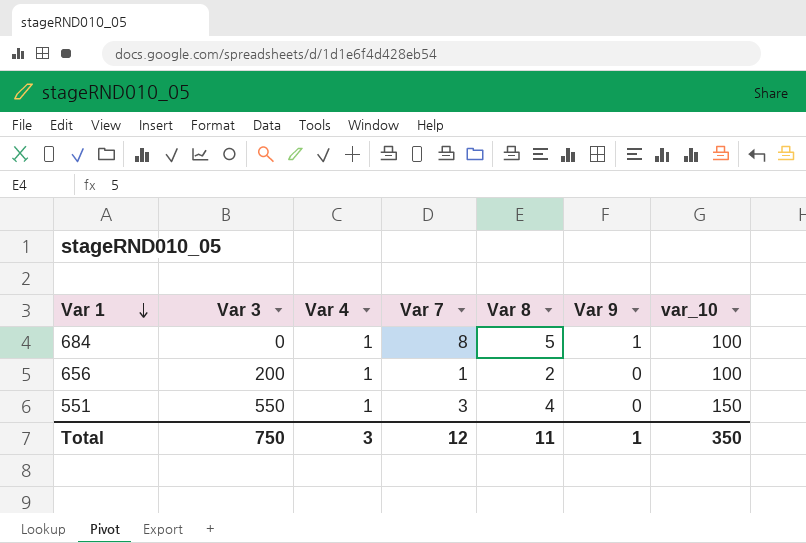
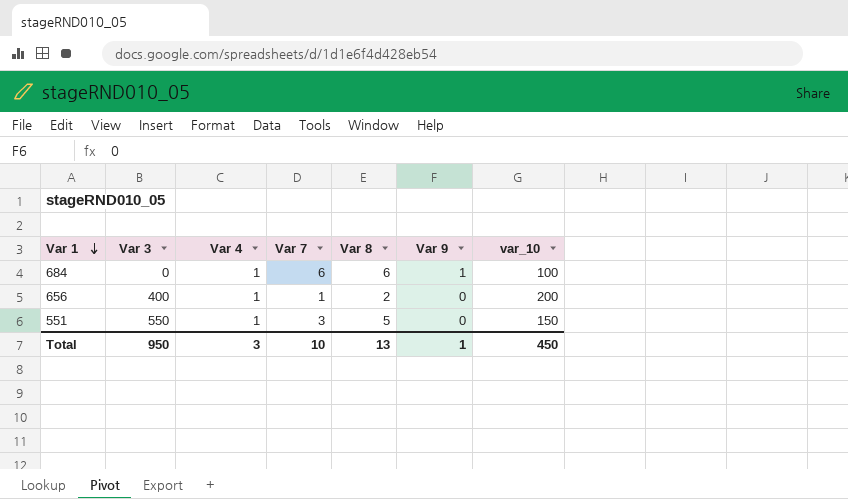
684 | Var 7: 8 -> 6
684 | Var 8: 5 -> 6
656 | Var 3: 200 -> 400
656 | var_10: 100 -> 200
551 | Var 8: 4 -> 5
Total | Var 3: 750 -> 950
Total | Var 7: 12 -> 10
Total | Var 8: 11 -> 13
Total | var_10: 350 -> 450

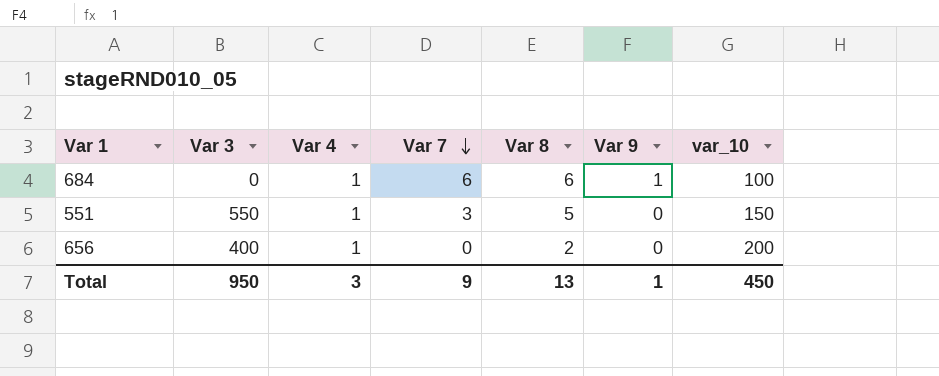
row order: Var 1 descending -> Var 7 descending
656 | Var 7: 1 -> 0
Total | Var 7: 10 -> 9

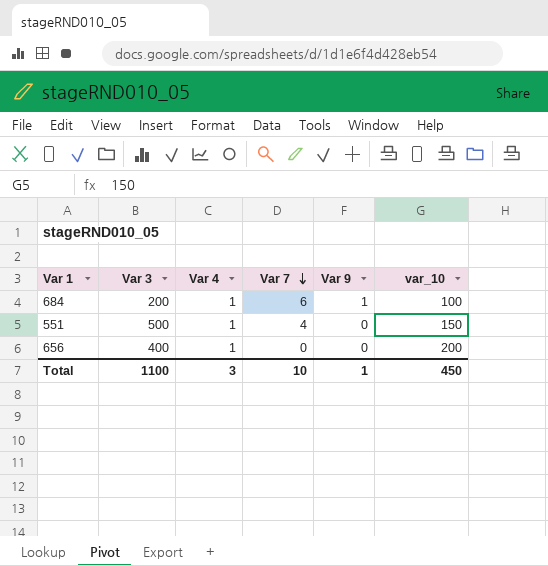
column Var 8 | position: 5 -> none
684 | Var 3: 0 -> 200
551 | Var 3: 550 -> 500
551 | Var 7: 3 -> 4
Total | Var 3: 950 -> 1100
Total | Var 7: 9 -> 10

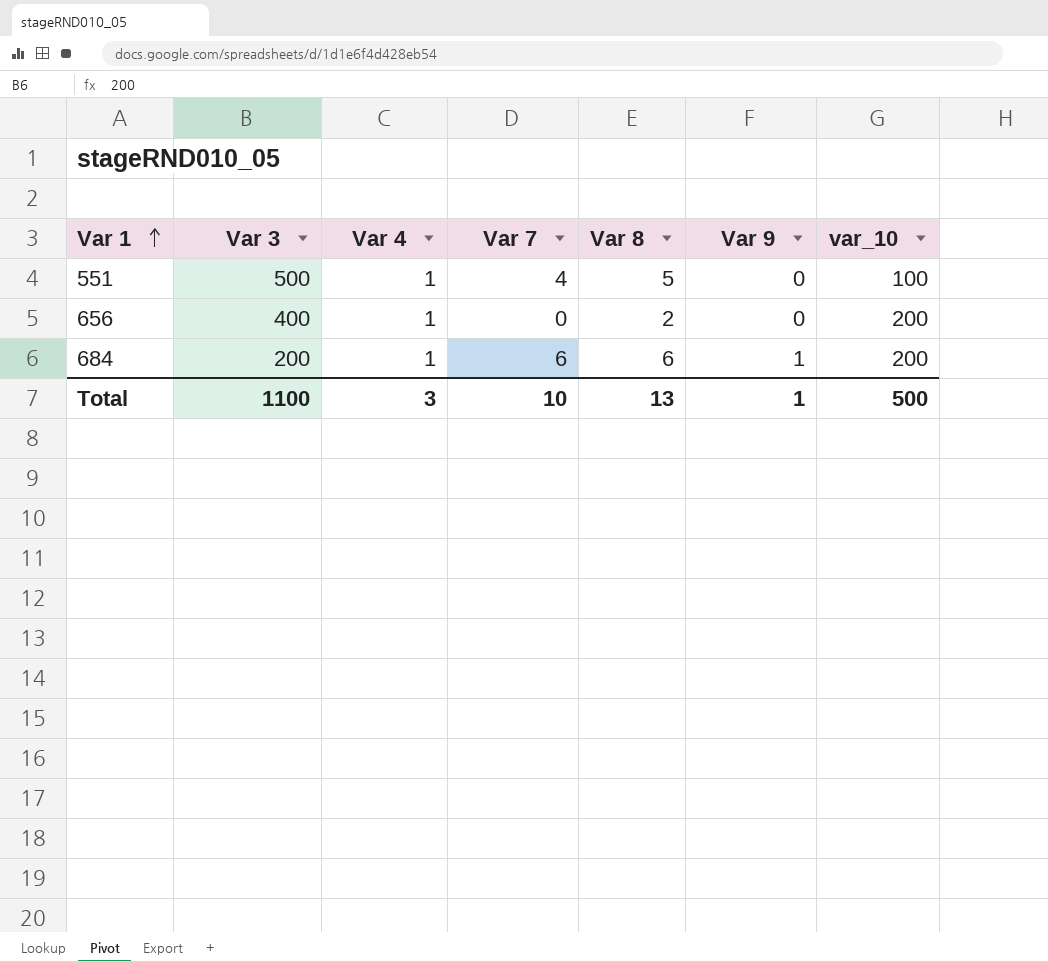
row order: Var 7 descending -> Var 1 ascending
column Var 8 | position: none -> 5
551 | var_10: 150 -> 100
684 | var_10: 100 -> 200
Total | var_10: 450 -> 500

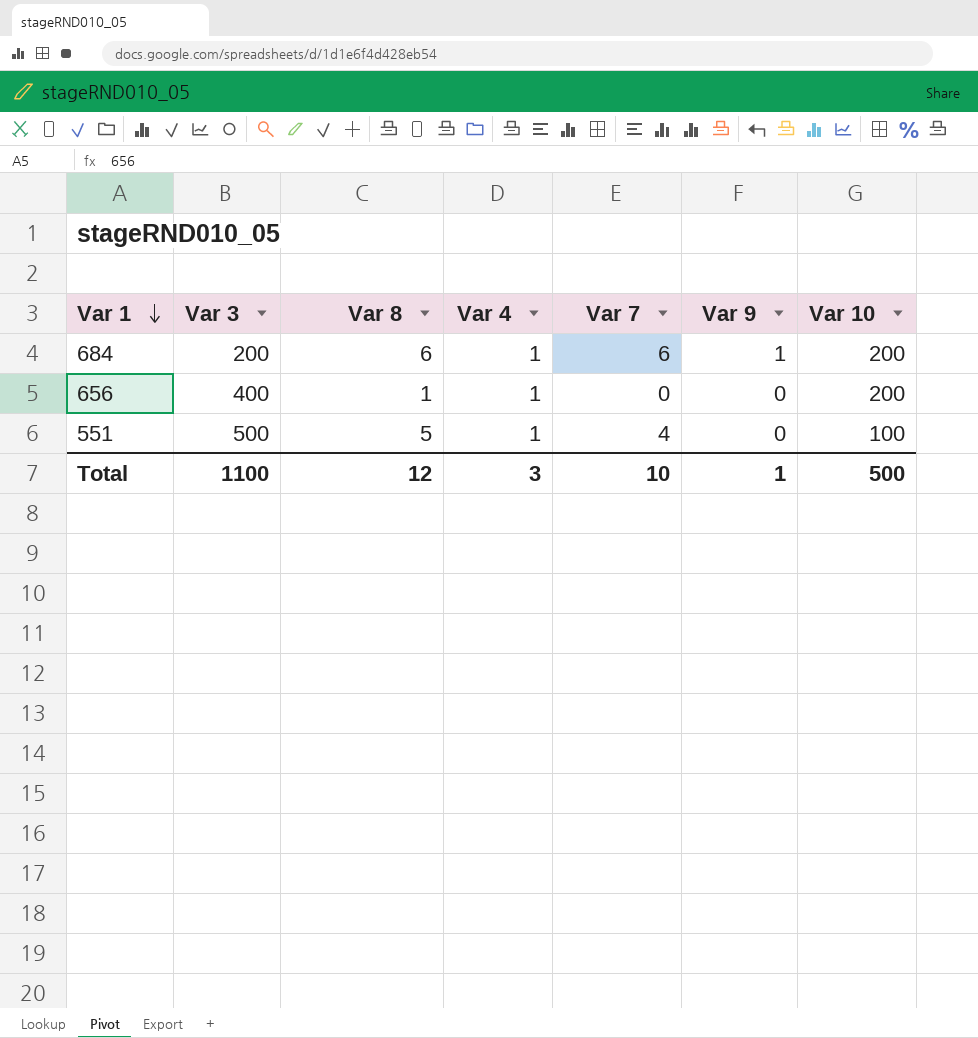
row order: Var 1 ascending -> Var 1 descending
column Var 8 | position: 5 -> 3
column name: var_10 -> Var 10
656 | Var 8: 2 -> 1
Total | Var 8: 13 -> 12

